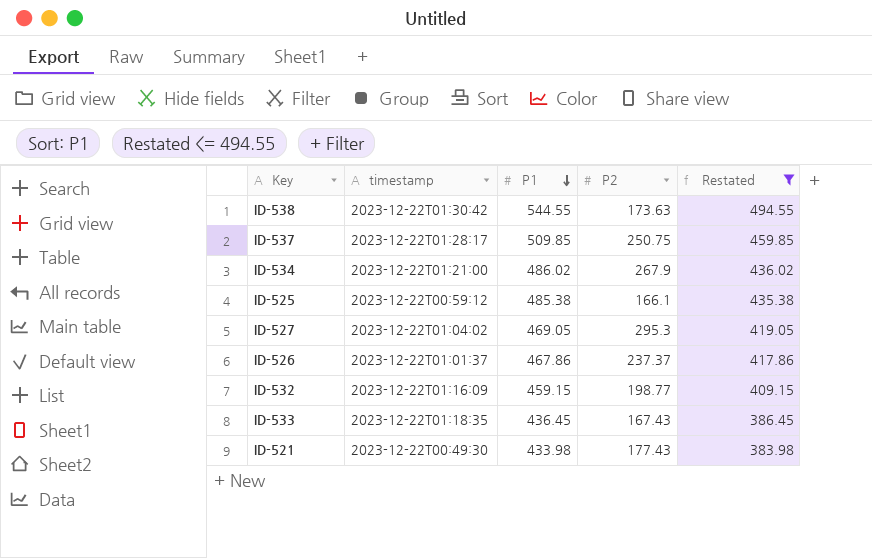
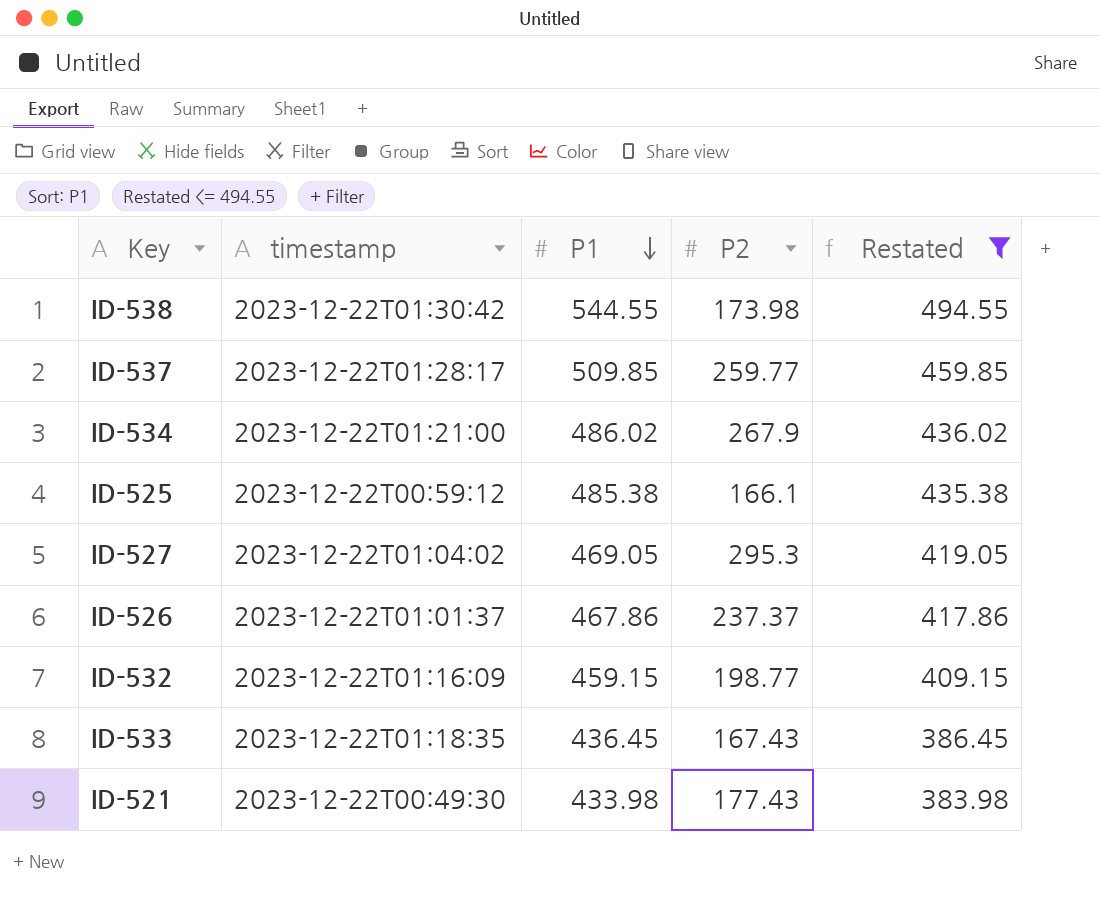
ID-538 | P2: 173.63 -> 173.98
ID-537 | P2: 250.75 -> 259.77

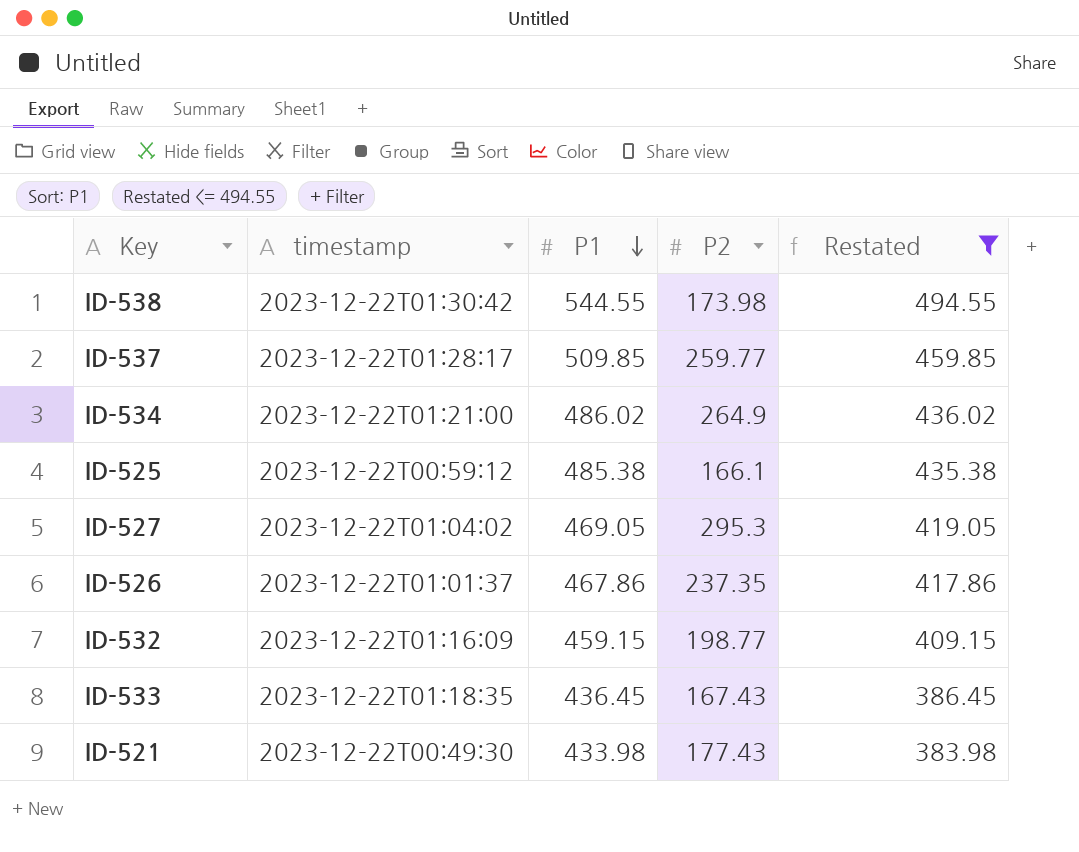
ID-534 | P2: 267.9 -> 264.9
ID-526 | P2: 237.37 -> 237.35

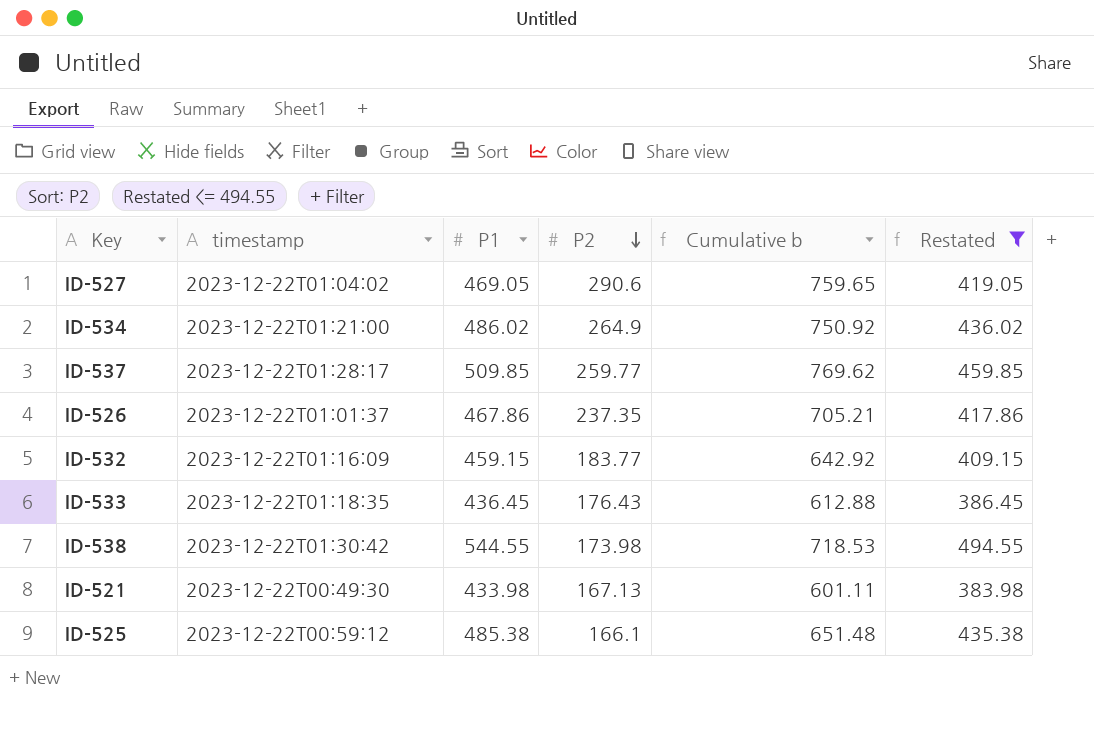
row order: P1 descending -> P2 descending
column Cumulative b | formula: none -> [P1] + [P2]
ID-527 | P2: 295.3 -> 290.6
ID-532 | P2: 198.77 -> 183.77
ID-533 | P2: 167.43 -> 176.43
ID-521 | P2: 177.43 -> 167.13

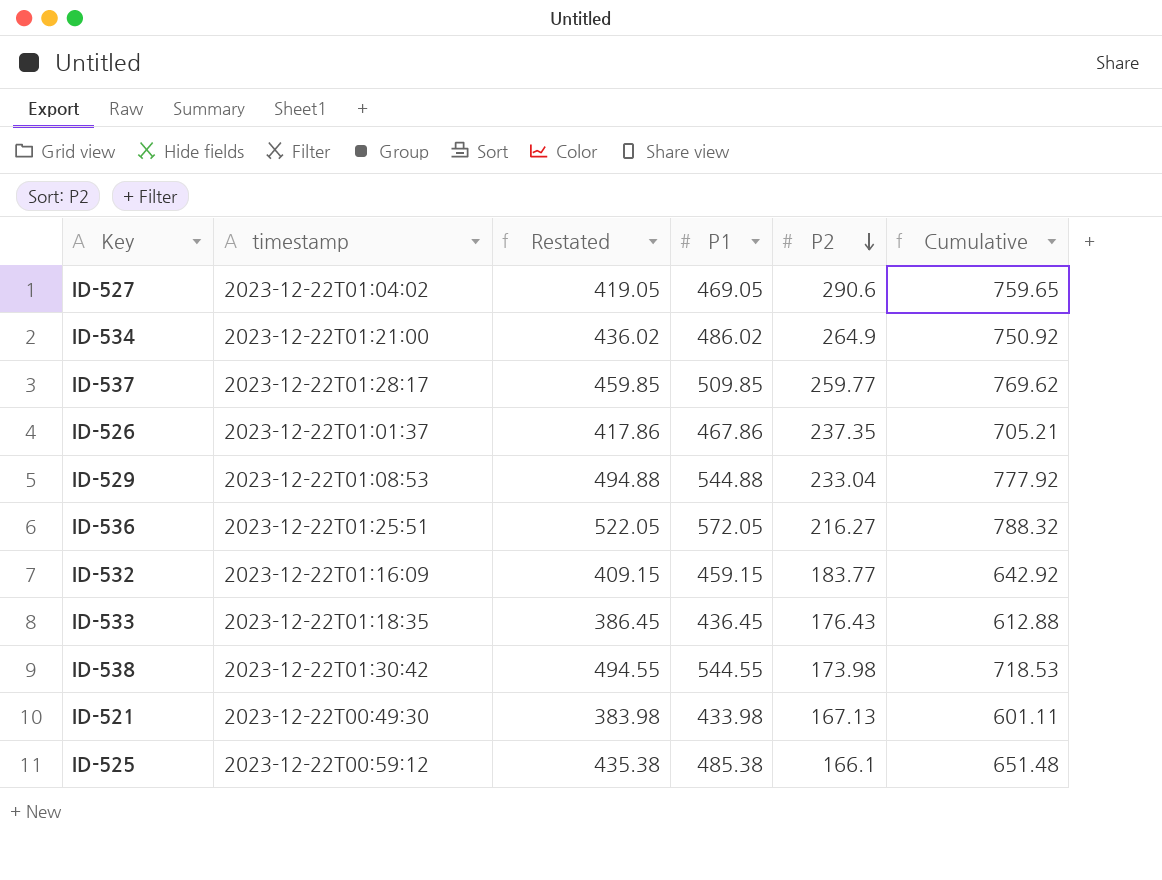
filter: Restated <= 494.55 -> none
column Restated | position: 6 -> 3
column name: Cumulative b -> Cumulative

